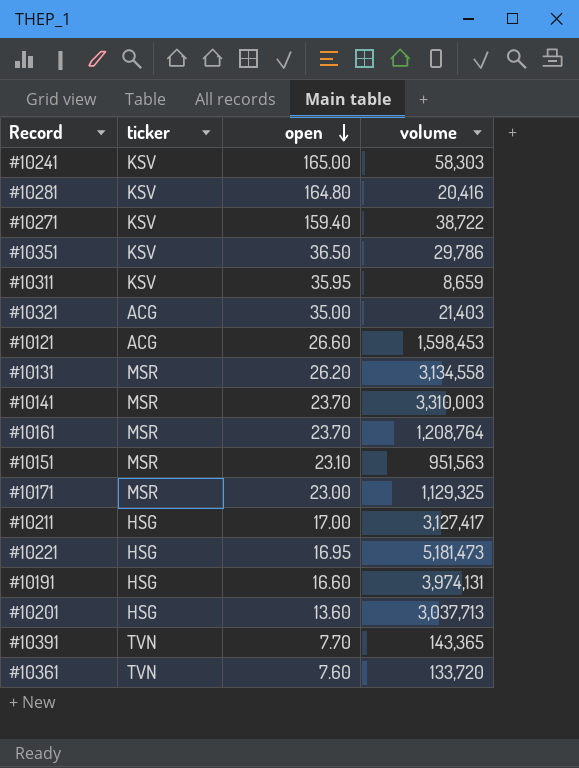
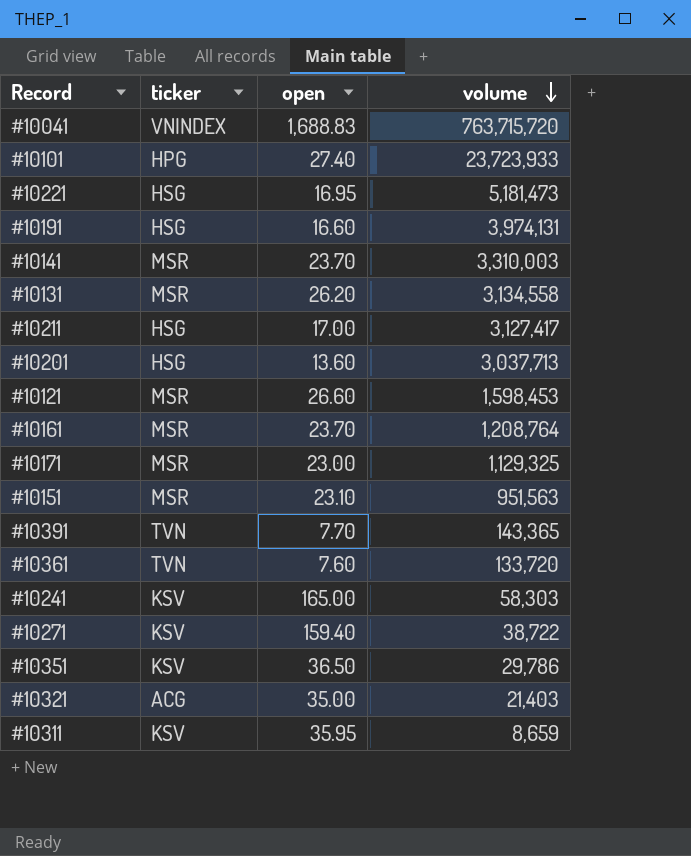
row order: open descending -> volume descending
row #10281: KSV | 164.80 | 20,416 -> none
row #10041: none -> VNINDEX | 1,688.83 | 763,715,720
row #10101: none -> HPG | 27.40 | 23,723,933
#10121 | ticker: ACG -> MSR

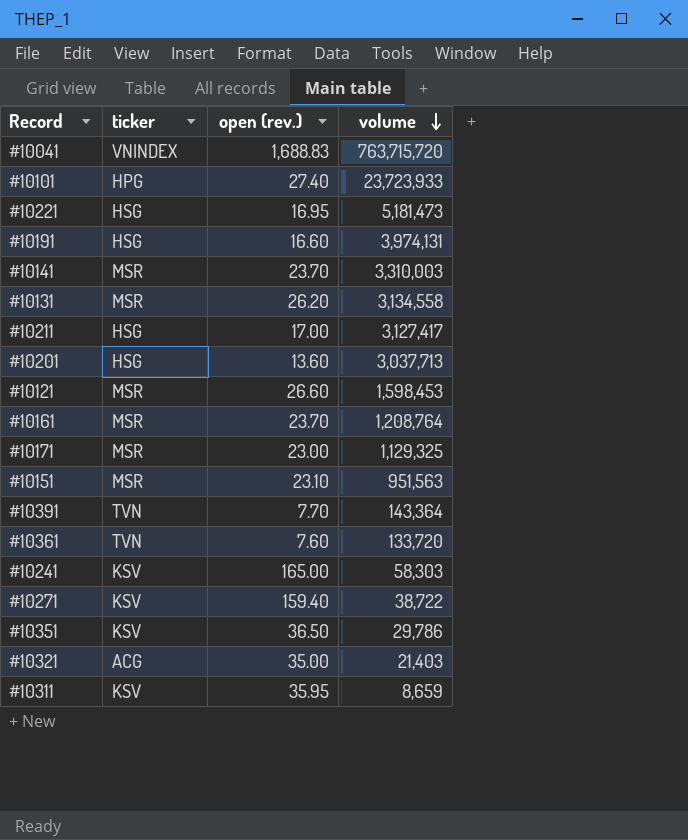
column name: open -> open (rev.)
#10391 | volume: 143,365 -> 143,364

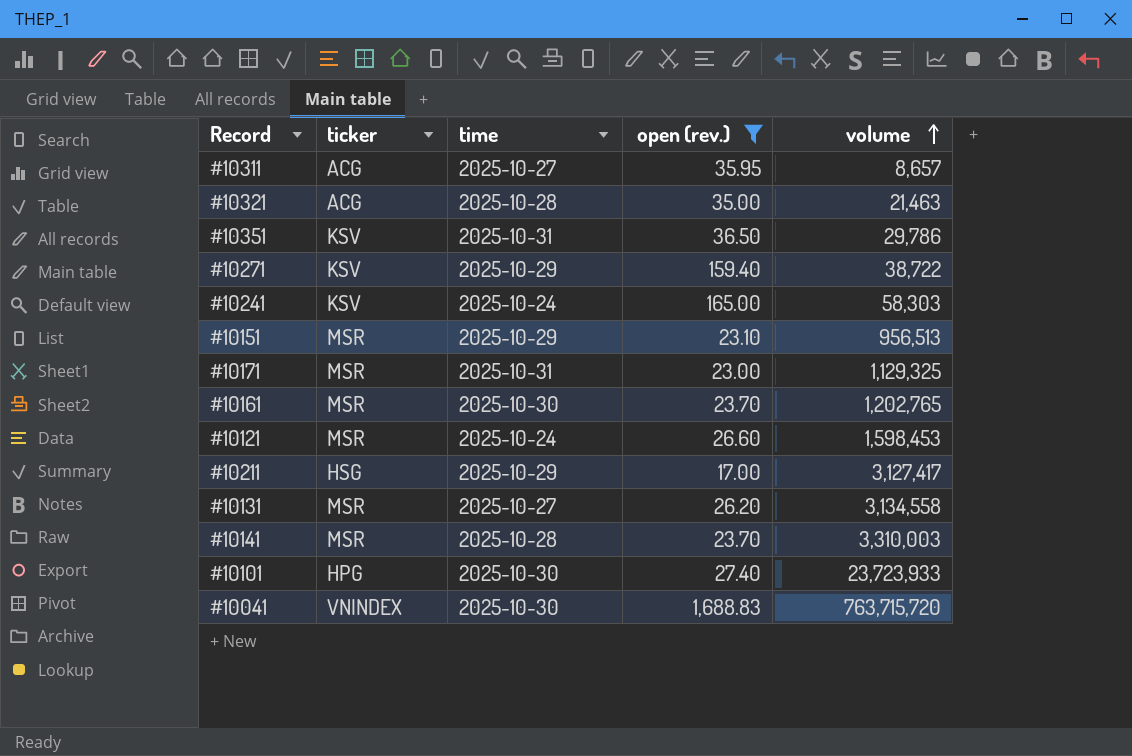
filter: none -> open (rev.) >= 17.00
row order: volume descending -> volume ascending
column time | position: none -> 3
#10311 | ticker: KSV -> ACG
#10311 | volume: 8,659 -> 8,657
#10321 | volume: 21,403 -> 21,463
#10151 | volume: 951,563 -> 956,513
#10161 | volume: 1,208,764 -> 1,202,765

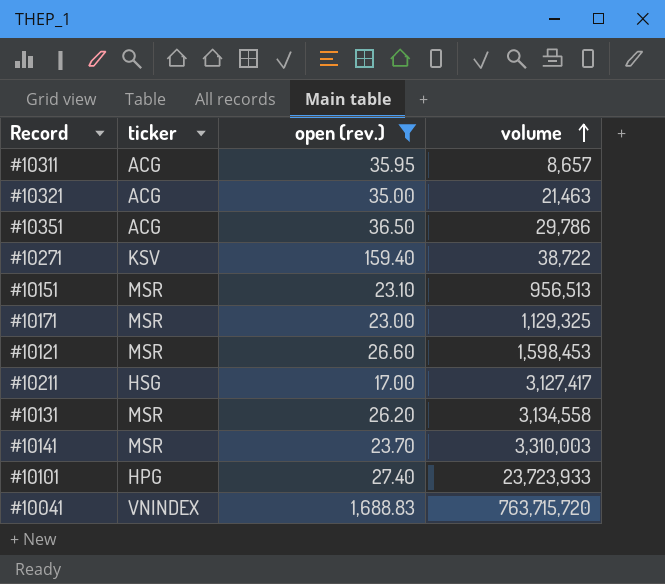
column time | position: 3 -> none
row #10241: KSV | 2025-10-24 | 165.00 | 58,303 -> none
row #10161: MSR | 2025-10-30 | 23.70 | 1,202,765 -> none
#10351 | ticker: KSV -> ACG

